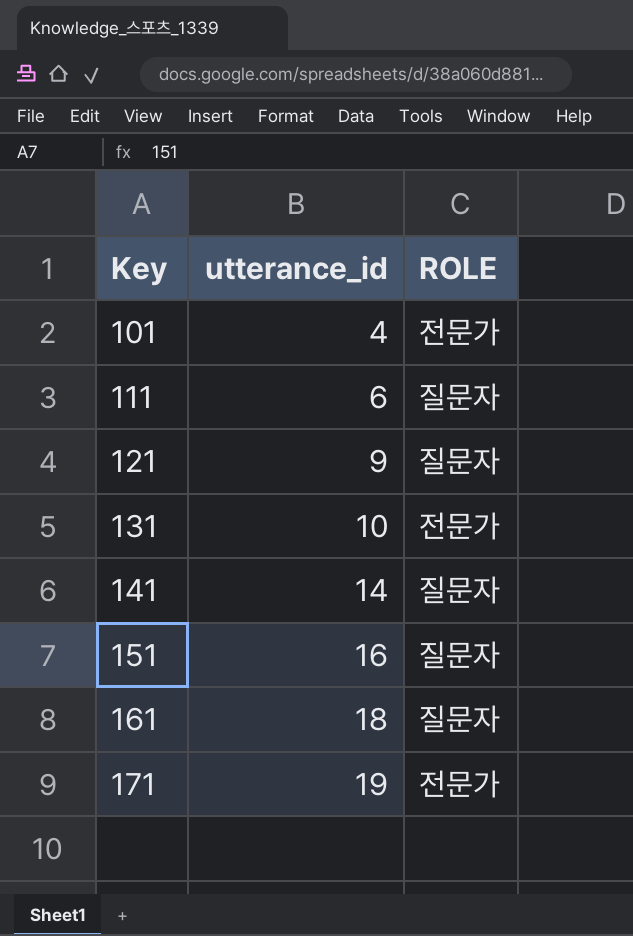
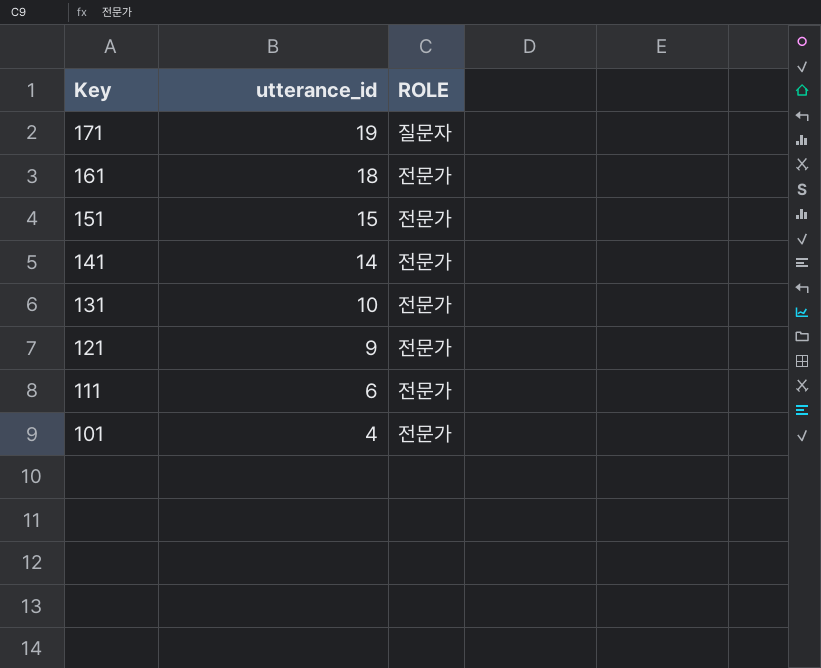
row order: Key ascending -> Key descending
171 | ROLE: 전문가 -> 질문자
161 | ROLE: 질문자 -> 전문가
151 | utterance_id: 16 -> 15
151 | ROLE: 질문자 -> 전문가
141 | ROLE: 질문자 -> 전문가
121 | ROLE: 질문자 -> 전문가
111 | ROLE: 질문자 -> 전문가

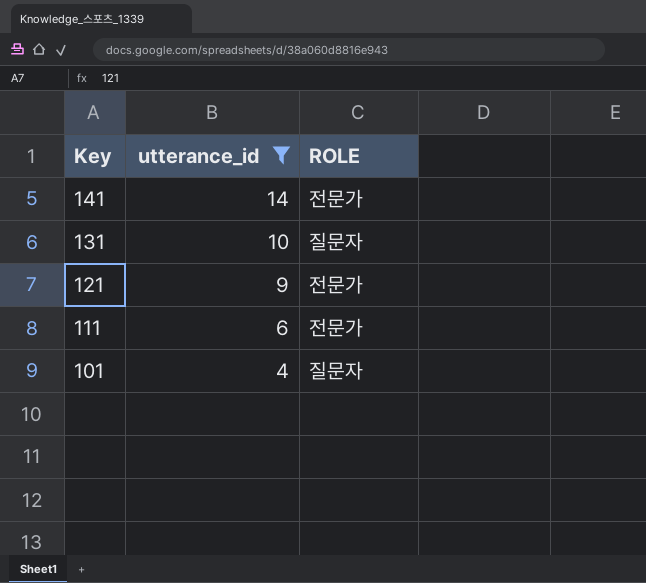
filter: none -> utterance_id <= 14
131 | ROLE: 전문가 -> 질문자
101 | ROLE: 전문가 -> 질문자

